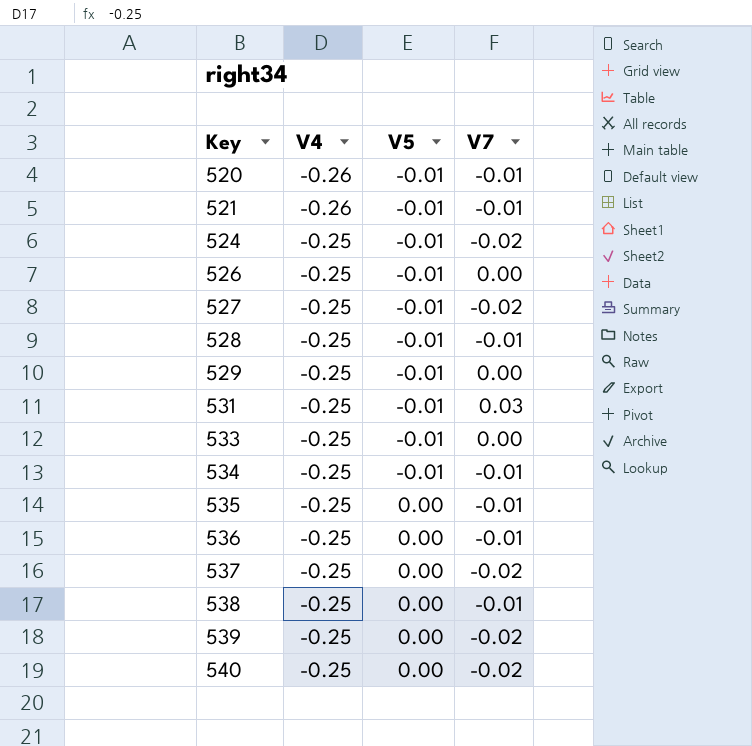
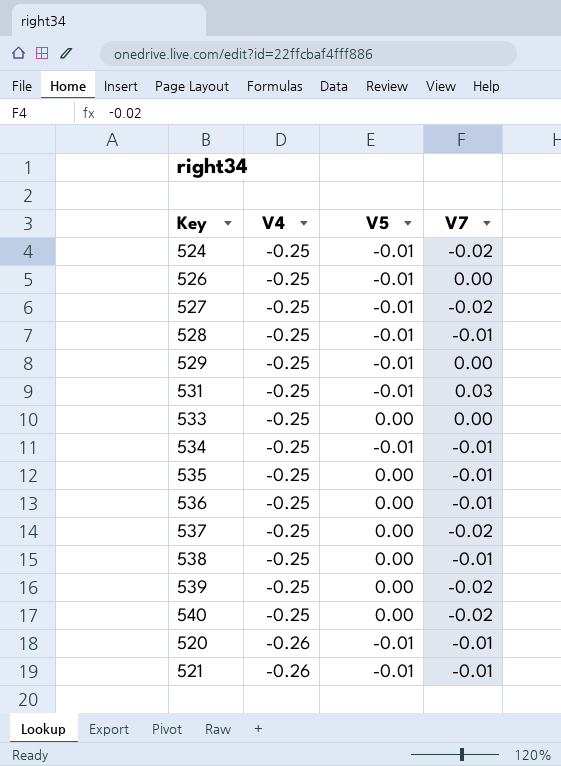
row order: Key ascending -> V4 descending
533 | V5: -0.01 -> 0.00

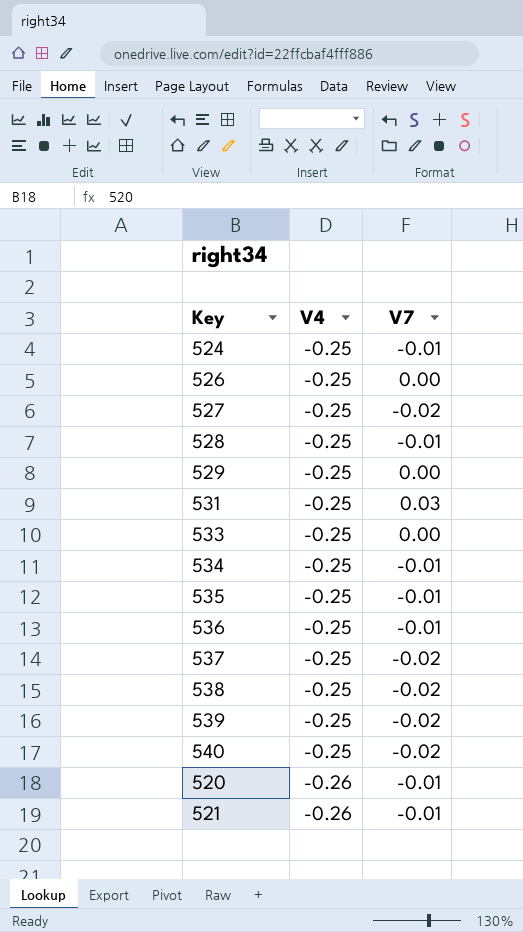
column V5 | position: 3 -> none
524 | V7: -0.02 -> -0.01
538 | V7: -0.01 -> -0.02

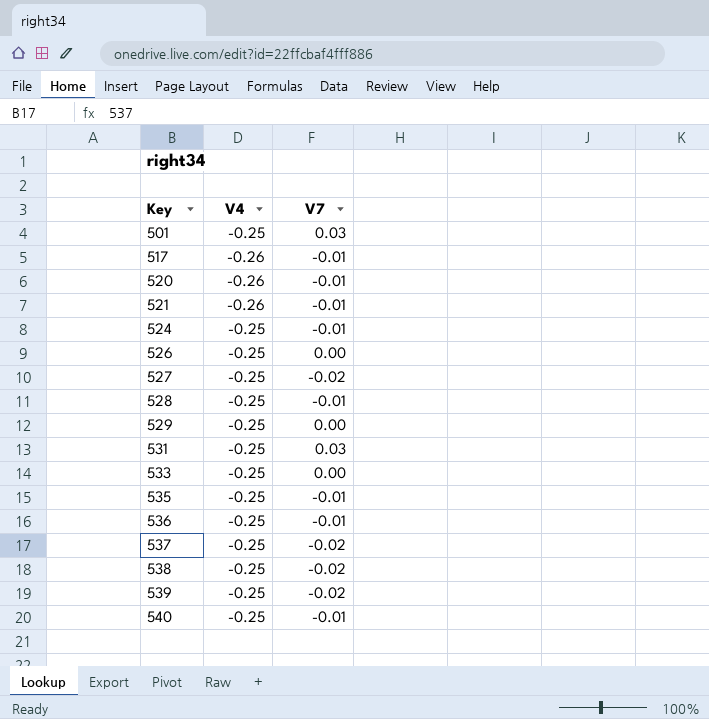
row order: V4 descending -> Key ascending
row 534: -0.25 | -0.01 -> none
row 501: none -> -0.25 | 0.03
row 517: none -> -0.26 | -0.01
540 | V7: -0.02 -> -0.01

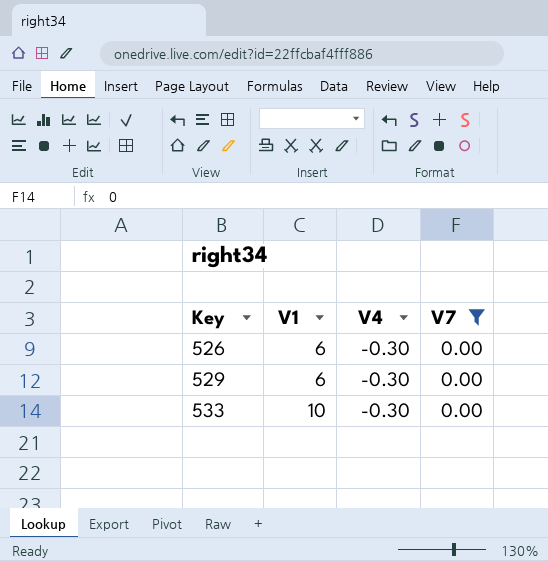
filter: none -> V7 = 0.00
column V1 | position: none -> 2
526 | V4: -0.25 -> -0.30
529 | V4: -0.25 -> -0.30
533 | V4: -0.25 -> -0.30

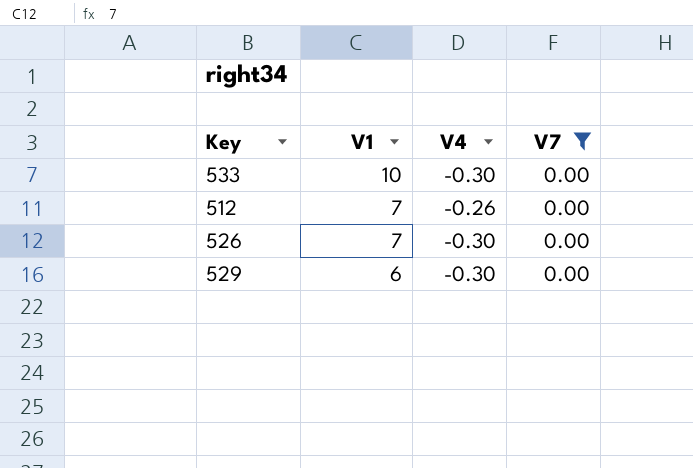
row order: Key ascending -> V1 descending
row 512: none -> 7 | -0.26 | 0.00
526 | V1: 6 -> 7

